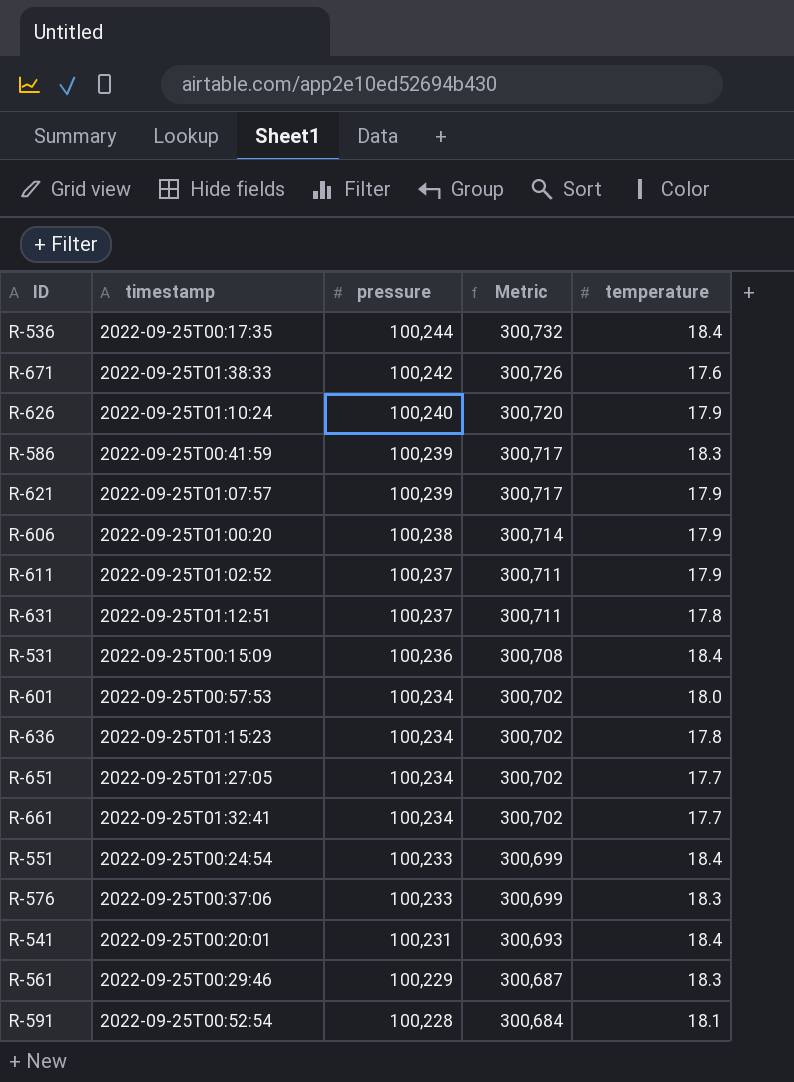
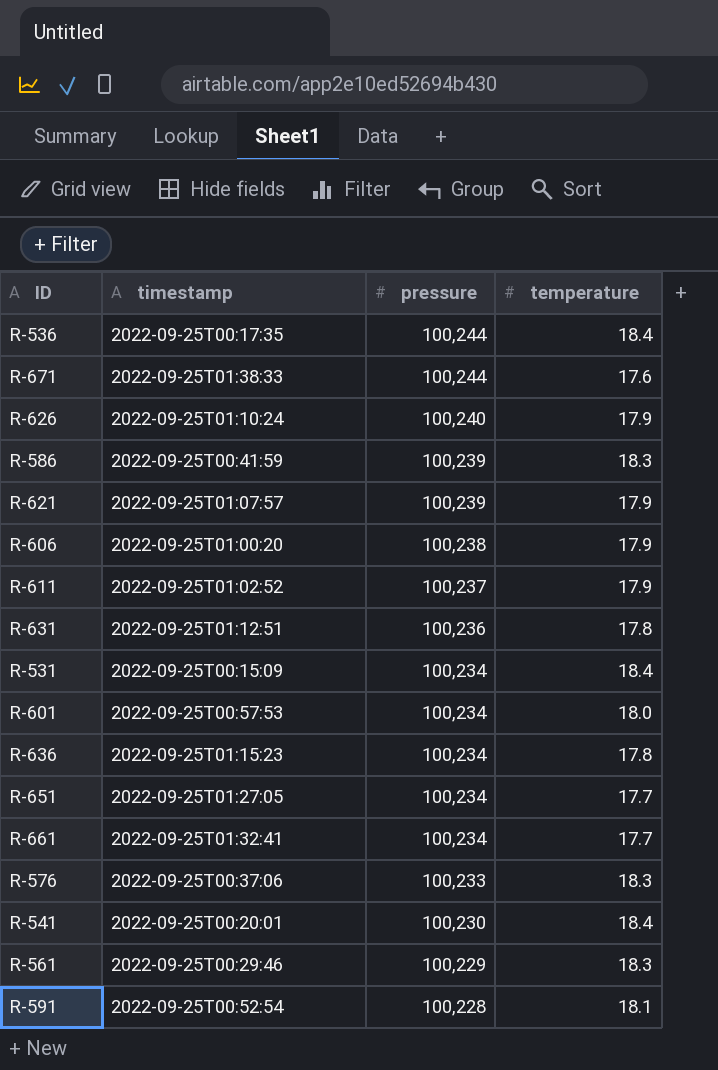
column Metric | formula: [pressure] * 3 -> none
row R-551: 2022-09-25T00:24:54 | 100,233 | 300,699 | 18.4 -> none
R-671 | pressure: 100,242 -> 100,244
R-631 | pressure: 100,237 -> 100,236
R-531 | pressure: 100,236 -> 100,234
R-541 | pressure: 100,231 -> 100,230

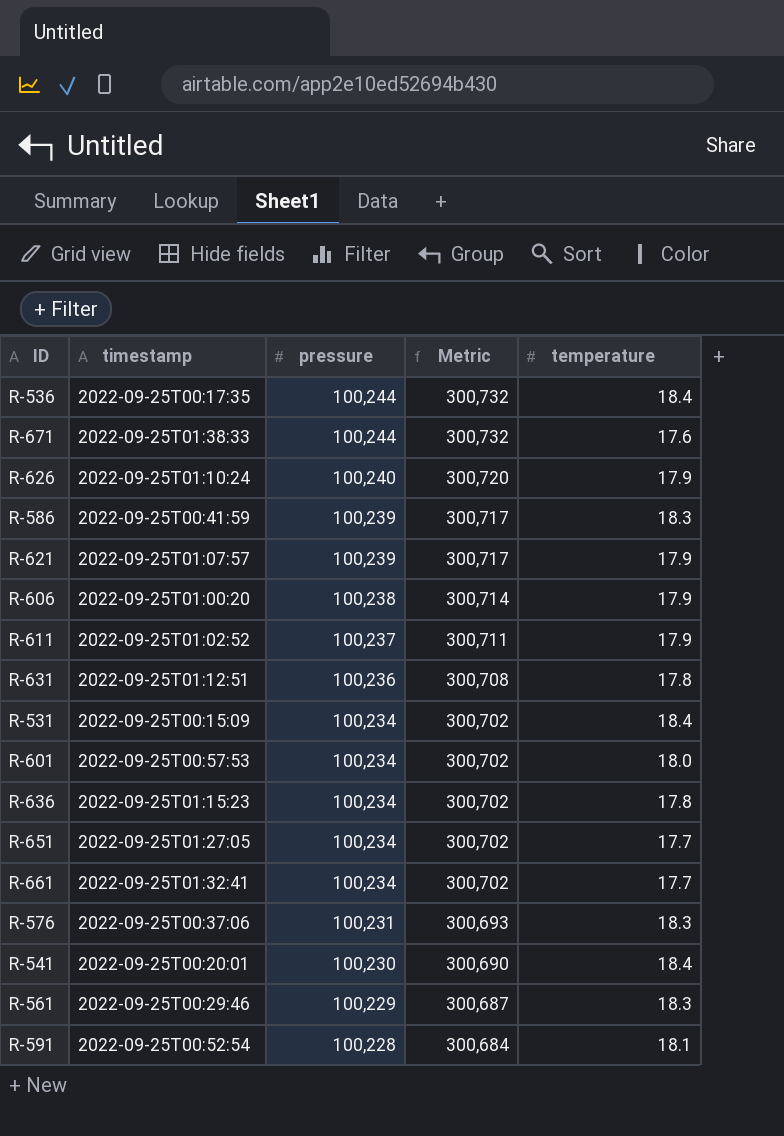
column Metric | formula: none -> [pressure] * 3
R-576 | pressure: 100,233 -> 100,231

